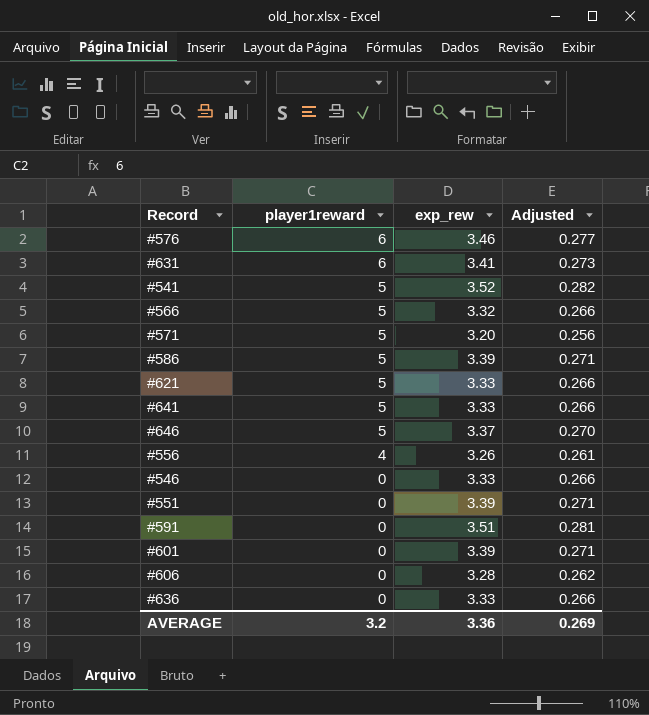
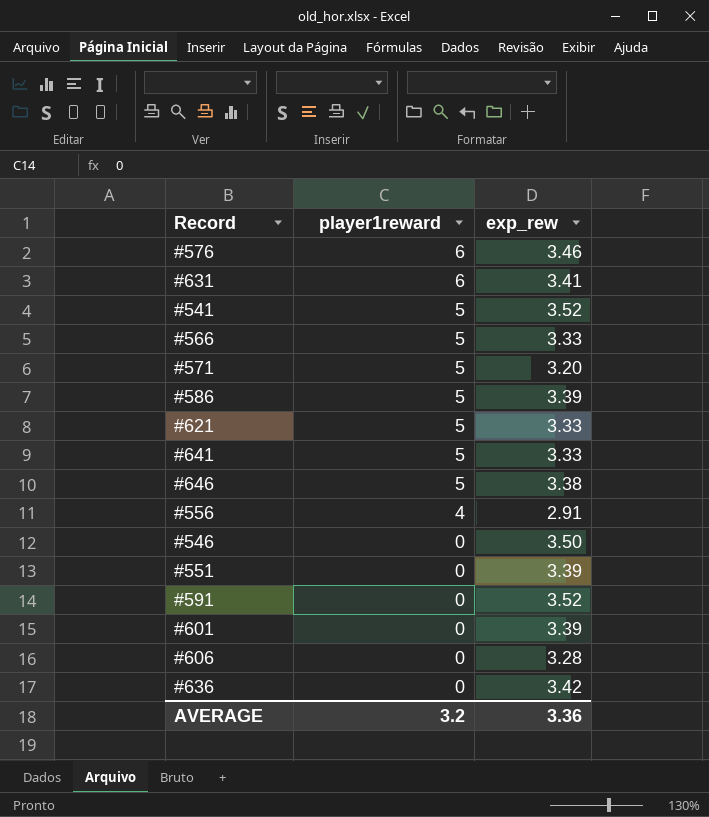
column Adjusted | formula: [exp_rew] * 0.08 -> none
#566 | exp_rew: 3.32 -> 3.33
#646 | exp_rew: 3.37 -> 3.38
#556 | exp_rew: 3.26 -> 2.91
#546 | exp_rew: 3.33 -> 3.50
#591 | exp_rew: 3.51 -> 3.52
#636 | exp_rew: 3.33 -> 3.42

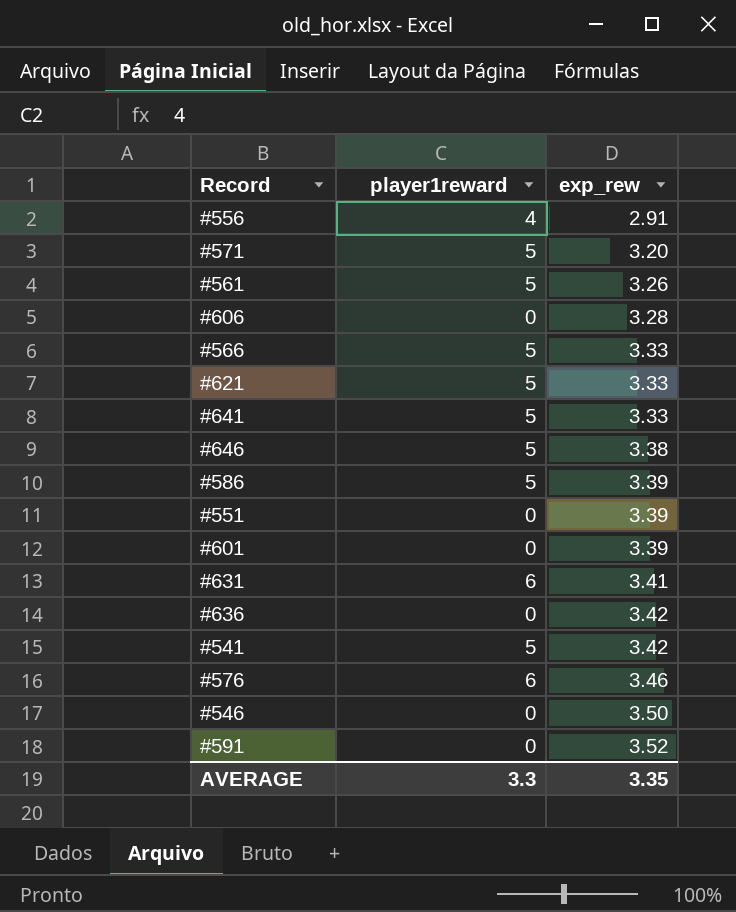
row order: player1reward descending -> exp_rew ascending
row #561: none -> 5 | 3.26
#541 | exp_rew: 3.52 -> 3.42
AVERAGE | player1reward: 3.2 -> 3.3
AVERAGE | exp_rew: 3.36 -> 3.35

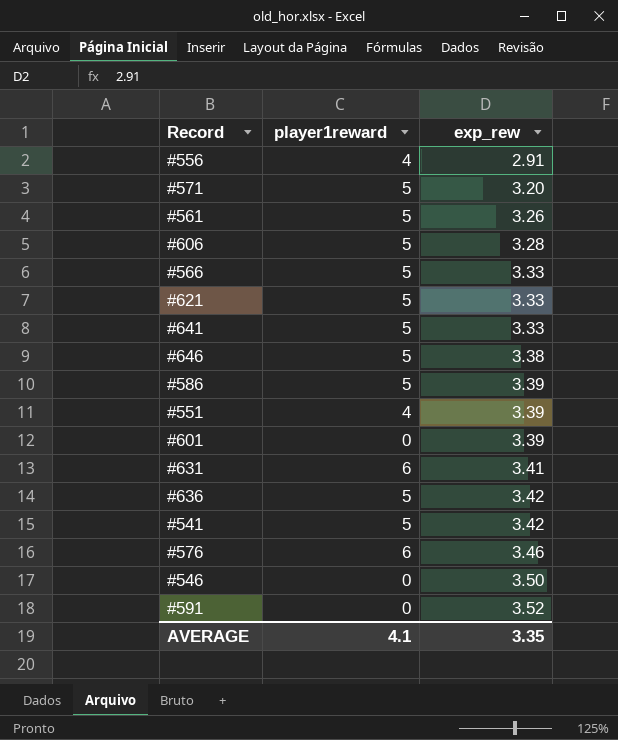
#606 | player1reward: 0 -> 5
#551 | player1reward: 0 -> 4
#636 | player1reward: 0 -> 5
AVERAGE | player1reward: 3.3 -> 4.1

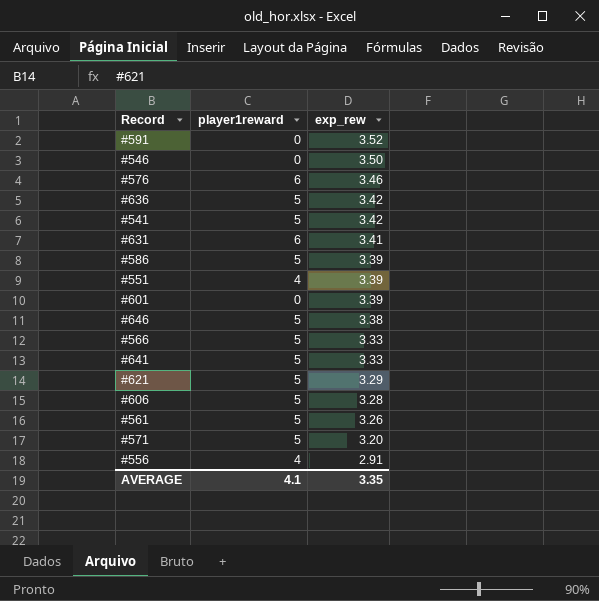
row order: exp_rew ascending -> exp_rew descending
#621 | exp_rew: 3.33 -> 3.29

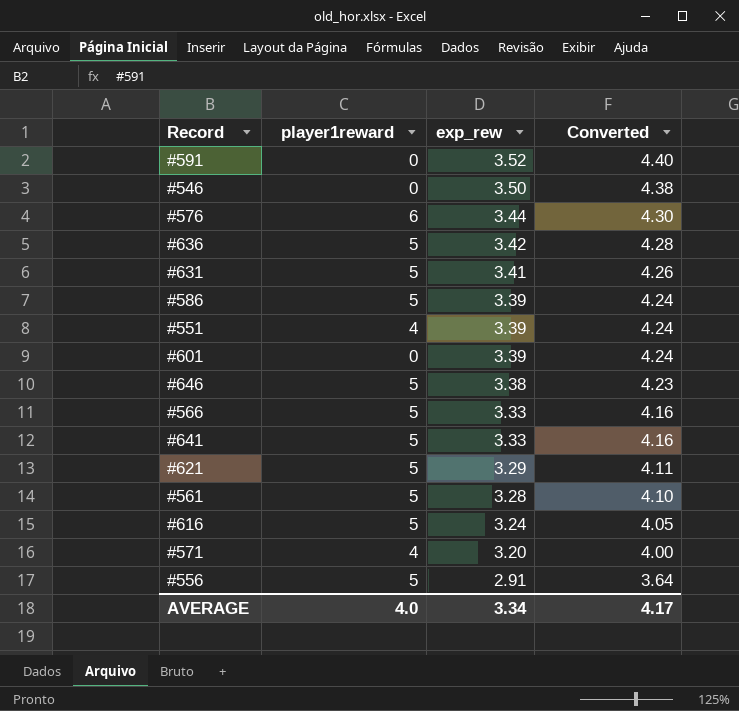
column Converted | formula: none -> [exp_rew] * 1.25
row #541: 5 | 3.42 -> none
row #606: 5 | 3.28 -> none
#576 | exp_rew: 3.46 -> 3.44
#631 | player1reward: 6 -> 5
#561 | exp_rew: 3.26 -> 3.28
row #616: none -> 5 | 3.24 | 4.05
#571 | player1reward: 5 -> 4
#556 | player1reward: 4 -> 5
AVERAGE | player1reward: 4.1 -> 4.0
AVERAGE | exp_rew: 3.35 -> 3.34

